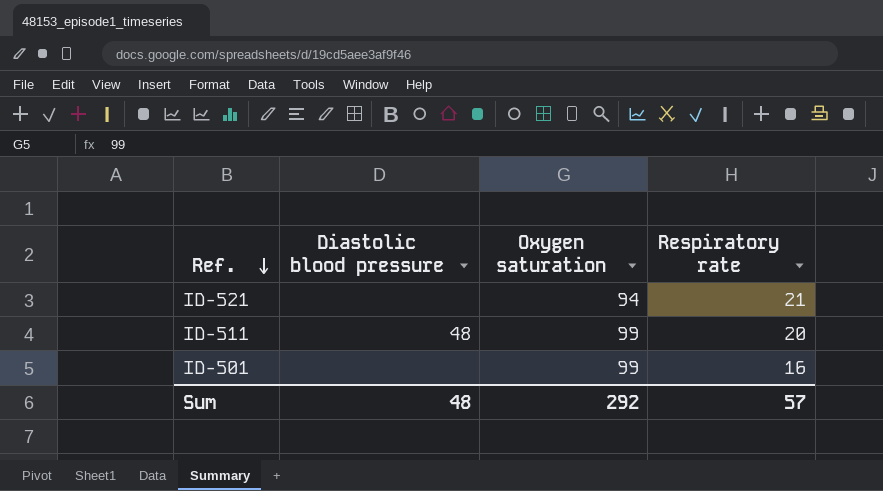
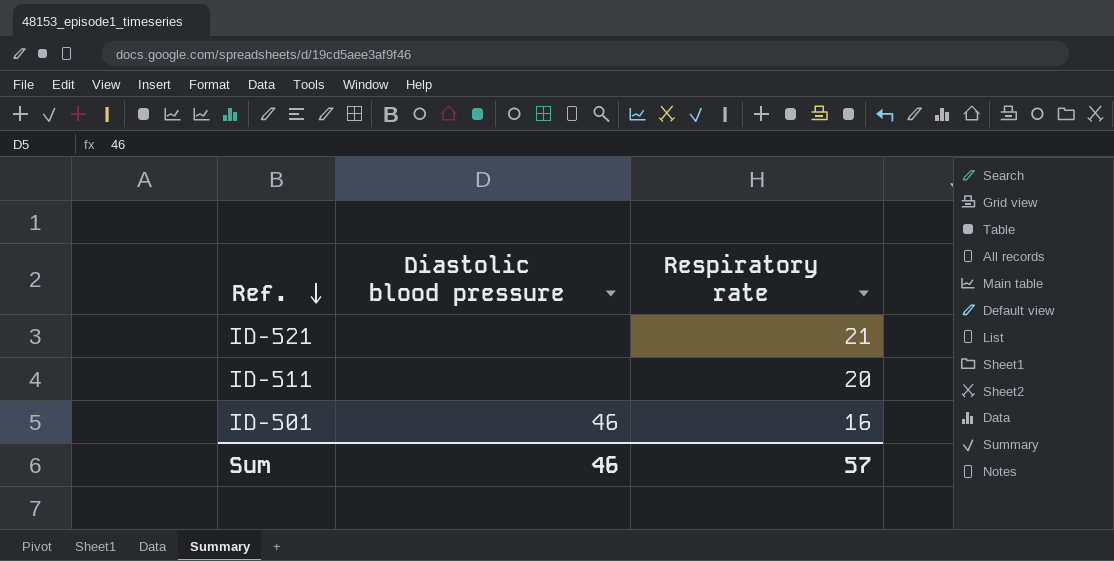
column Oxygen saturation | position: 3 -> none
ID-511 | Diastolic blood pressure: 48 -> none
ID-501 | Diastolic blood pressure: none -> 46
Sum | Diastolic blood pressure: 48 -> 46

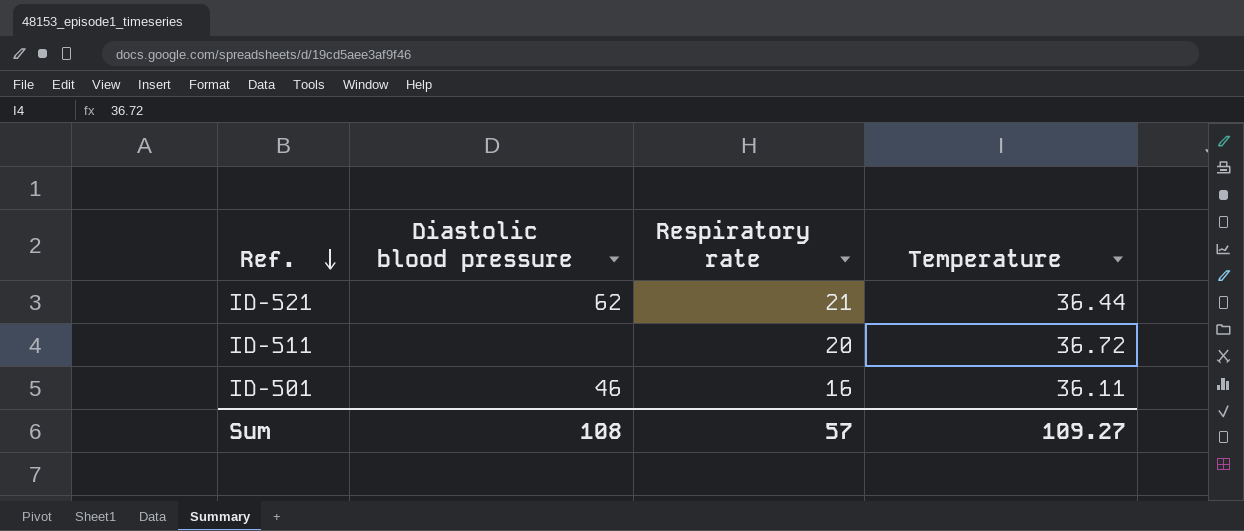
column Temperature | position: none -> 4
ID-521 | Diastolic blood pressure: none -> 62
Sum | Diastolic blood pressure: 46 -> 108

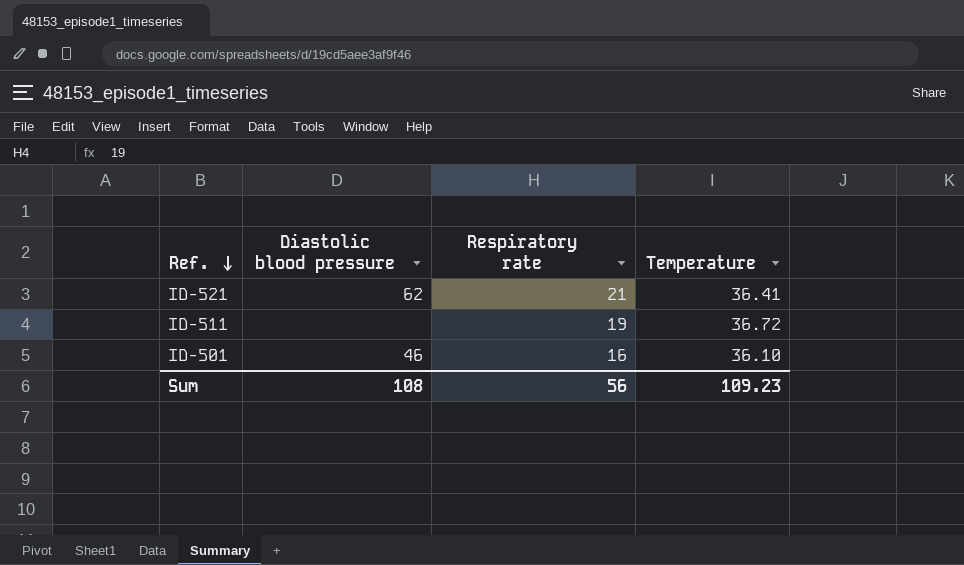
ID-521 | Temperature: 36.44 -> 36.41
ID-511 | Respiratory rate: 20 -> 19
ID-501 | Temperature: 36.11 -> 36.10
Sum | Respiratory rate: 57 -> 56
Sum | Temperature: 109.27 -> 109.23

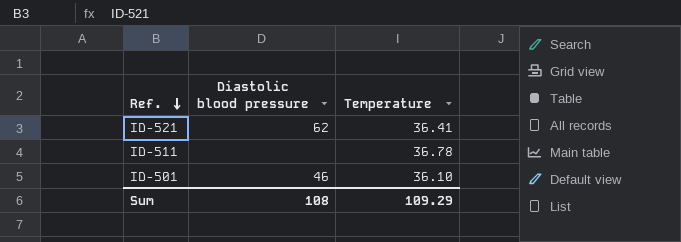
column Respiratory rate | position: 3 -> none
ID-511 | Temperature: 36.72 -> 36.78
Sum | Temperature: 109.23 -> 109.29

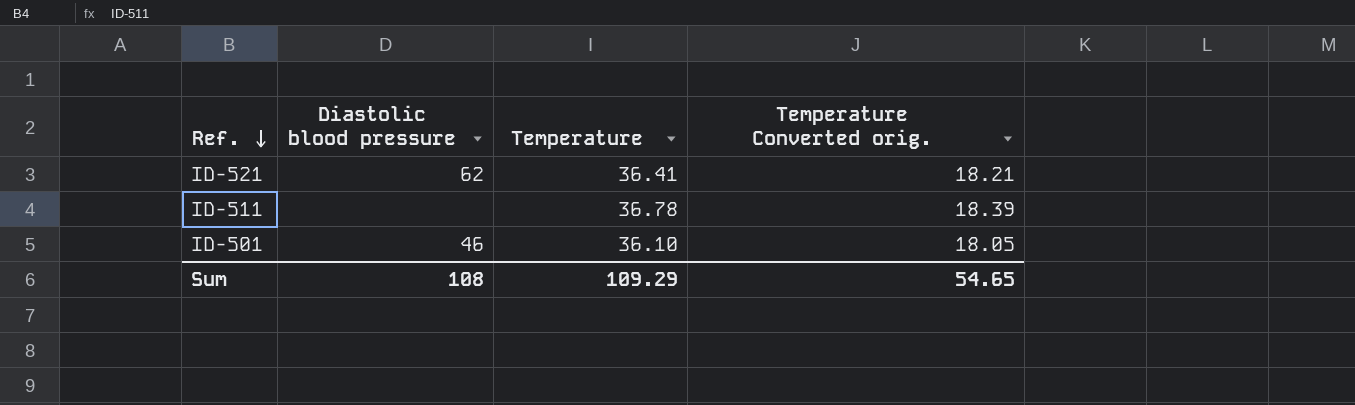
column Temperature Converted orig. | formula: none -> [Temperature] * 0.5

